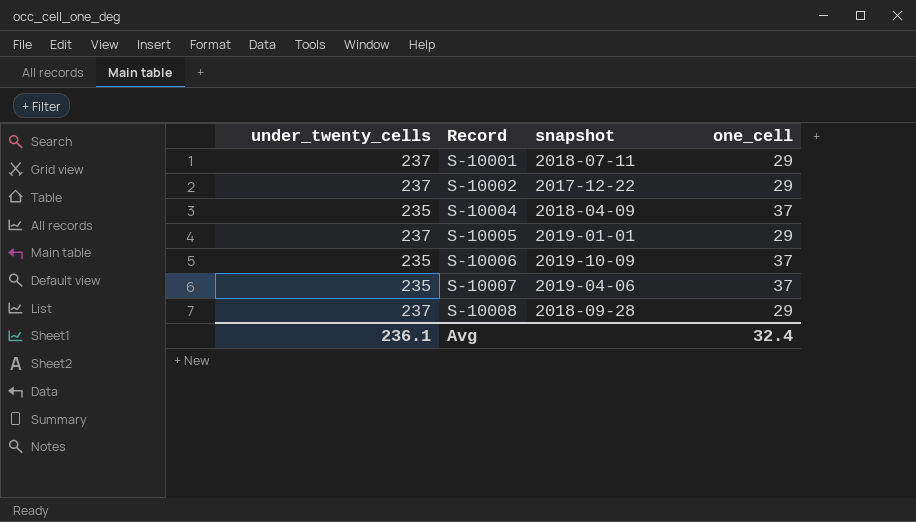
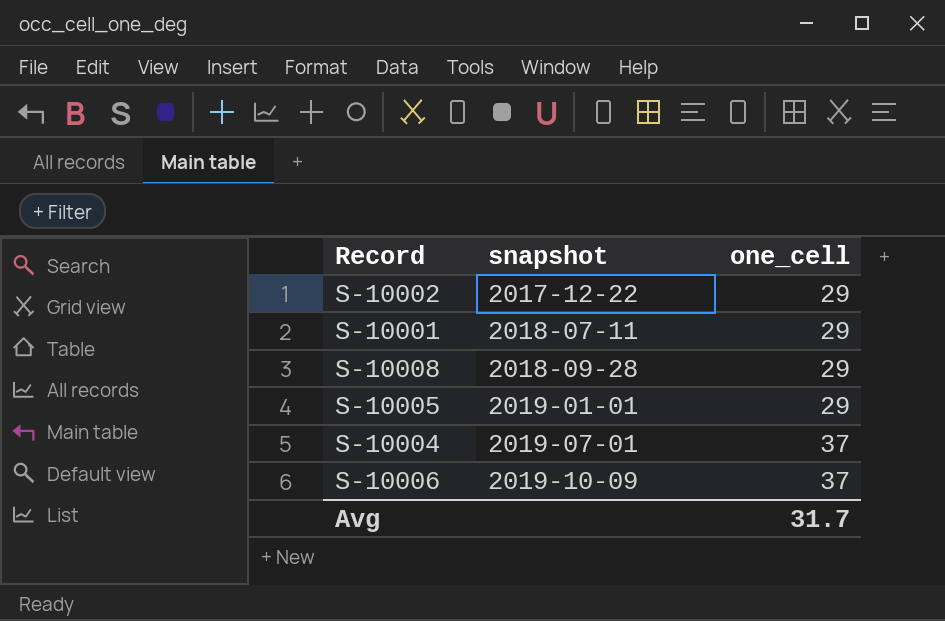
row order: Record ascending -> snapshot ascending
column under_twenty_cells | position: 1 -> none
row S-10007: 235 | 2019-04-06 | 37 -> none
S-10004 | snapshot: 2018-04-09 -> 2019-07-01
Avg | one_cell: 32.4 -> 31.7

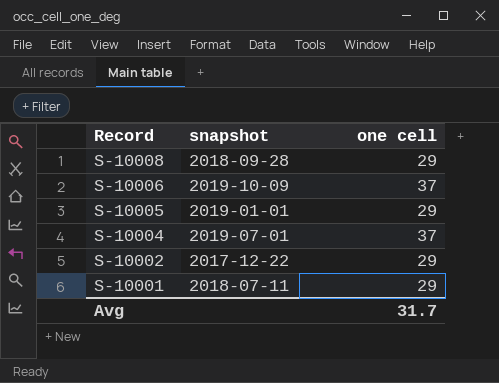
row order: snapshot ascending -> Record descending
column name: one_cell -> one cell

